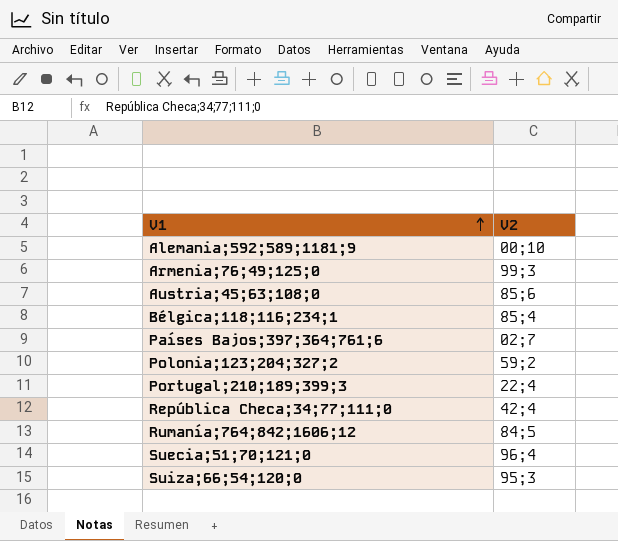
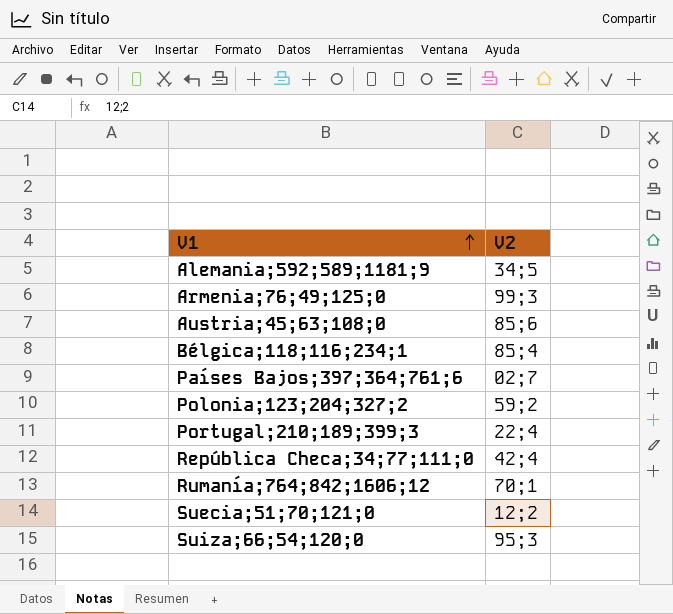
Alemania;592;589;1181;9 | V2: 00;10 -> 34;5
Rumanía;764;842;1606;12 | V2: 84;5 -> 70;1
Suecia;51;70;121;0 | V2: 96;4 -> 12;2

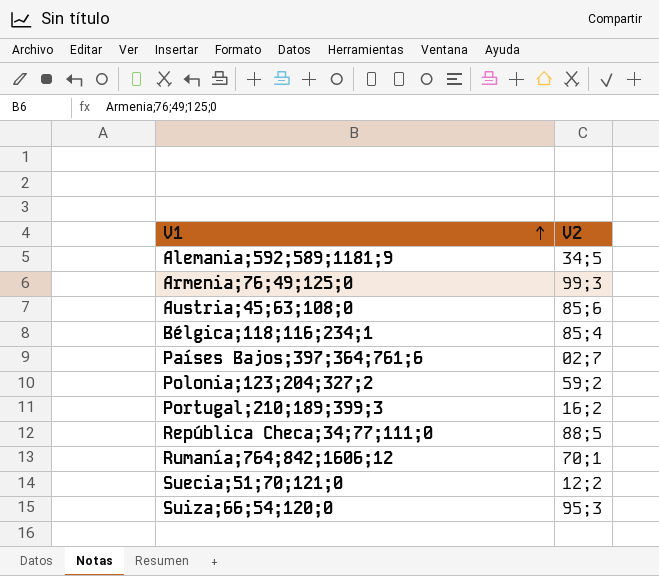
Portugal;210;189;399;3 | V2: 22;4 -> 16;2
República Checa;34;77;111;0 | V2: 42;4 -> 88;5

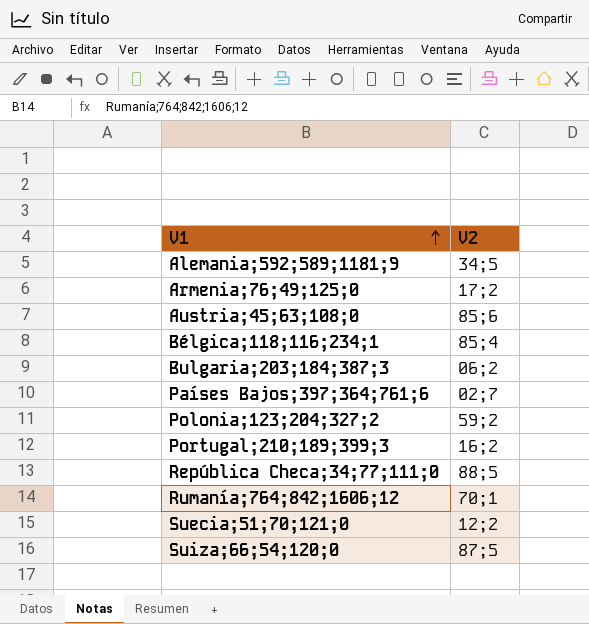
Armenia;76;49;125;0 | V2: 99;3 -> 17;2
row Bulgaria;203;184;387;3: none -> 06;2
Suiza;66;54;120;0 | V2: 95;3 -> 87;5

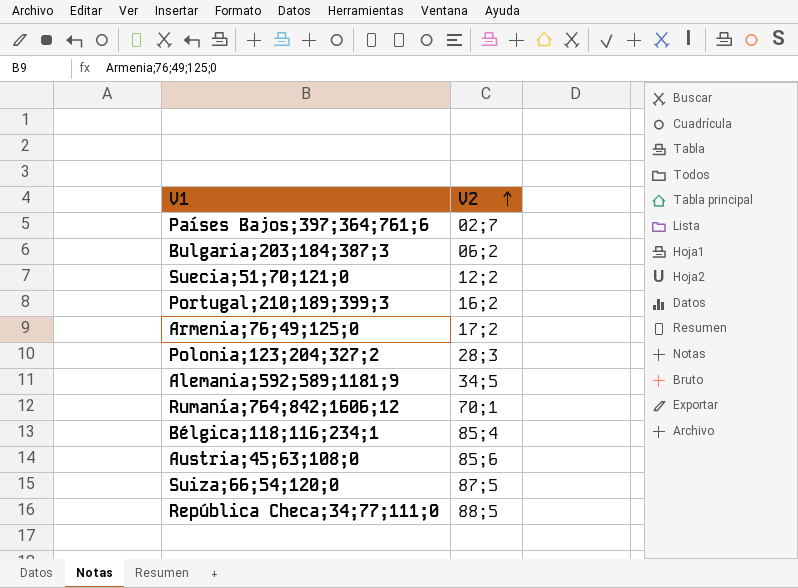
row order: V1 ascending -> V2 ascending
Polonia;123;204;327;2 | V2: 59;2 -> 28;3

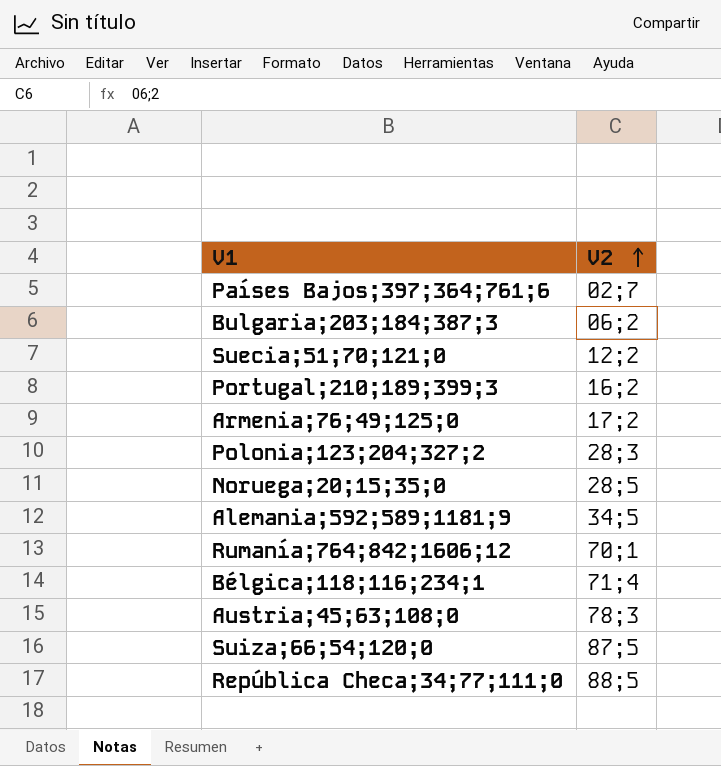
row Noruega;20;15;35;0: none -> 28;5
Bélgica;118;116;234;1 | V2: 85;4 -> 71;4
Austria;45;63;108;0 | V2: 85;6 -> 78;3

